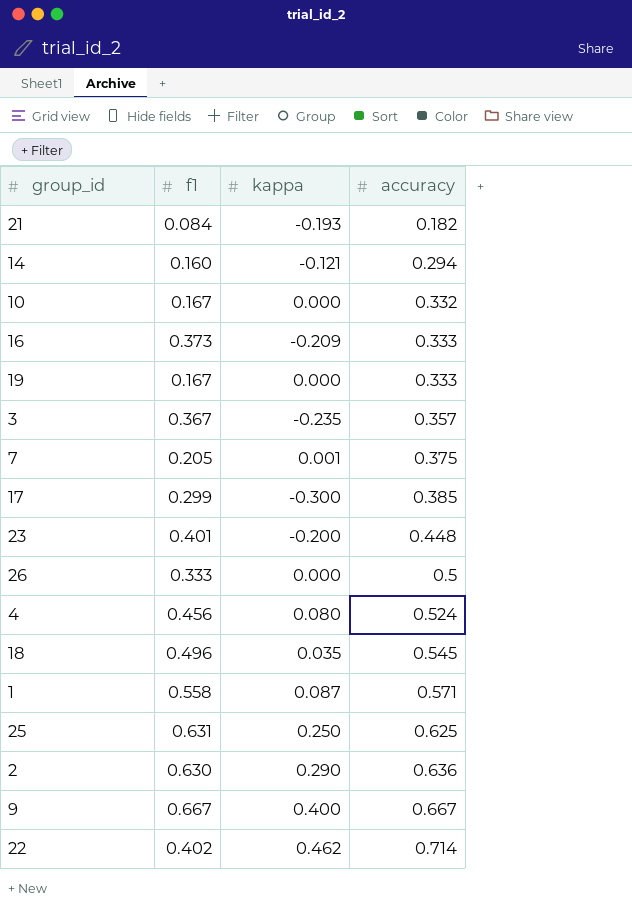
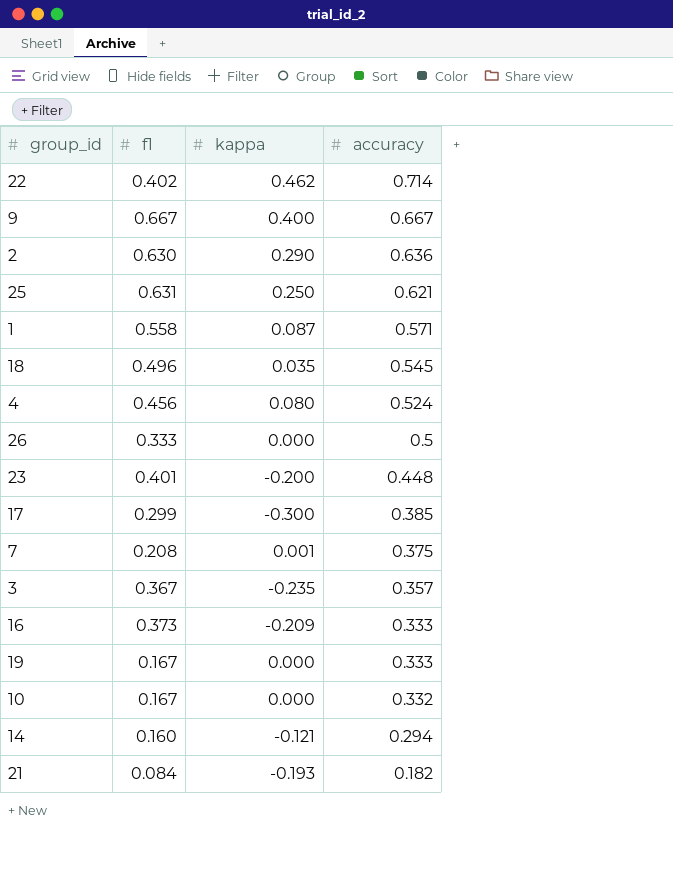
row order: accuracy ascending -> accuracy descending
25 | accuracy: 0.625 -> 0.621
7 | f1: 0.205 -> 0.208

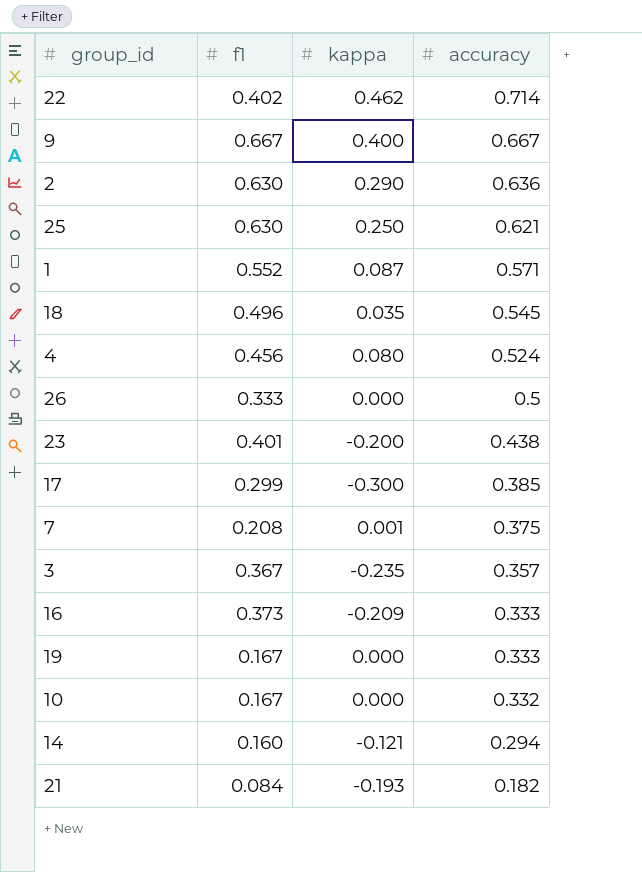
25 | f1: 0.631 -> 0.630
1 | f1: 0.558 -> 0.552
23 | accuracy: 0.448 -> 0.438

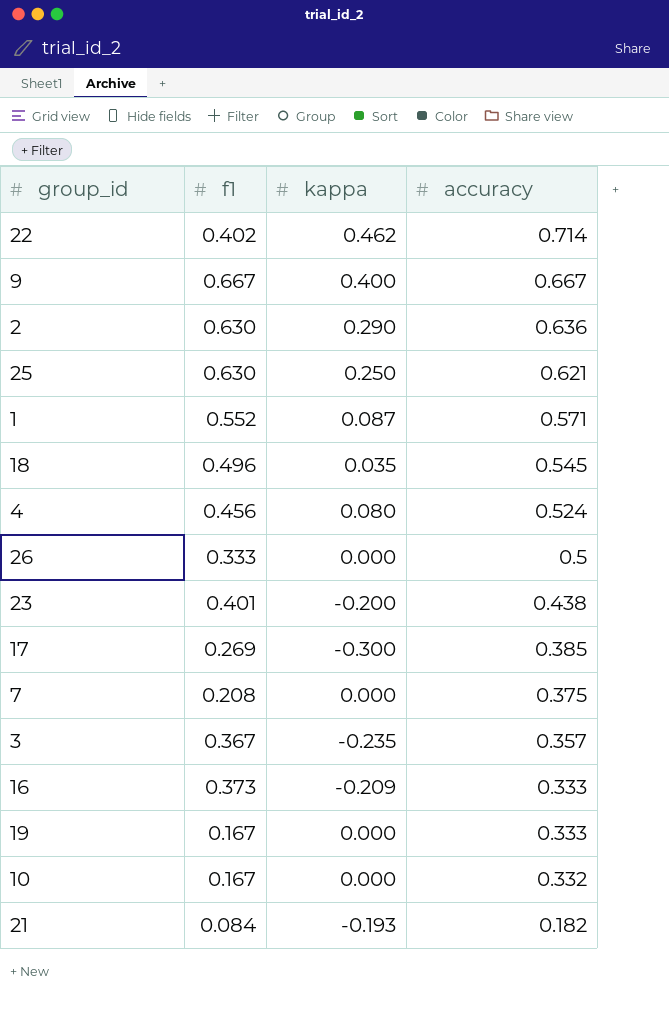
row 14: 0.160 | -0.121 | 0.294 -> none
17 | f1: 0.299 -> 0.269
7 | kappa: 0.001 -> 0.000

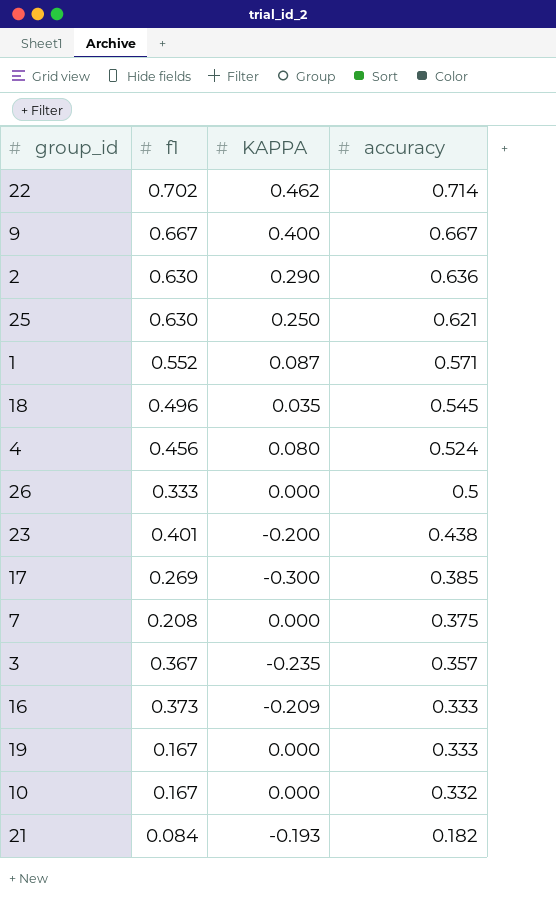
column name: kappa -> KAPPA
22 | f1: 0.402 -> 0.702

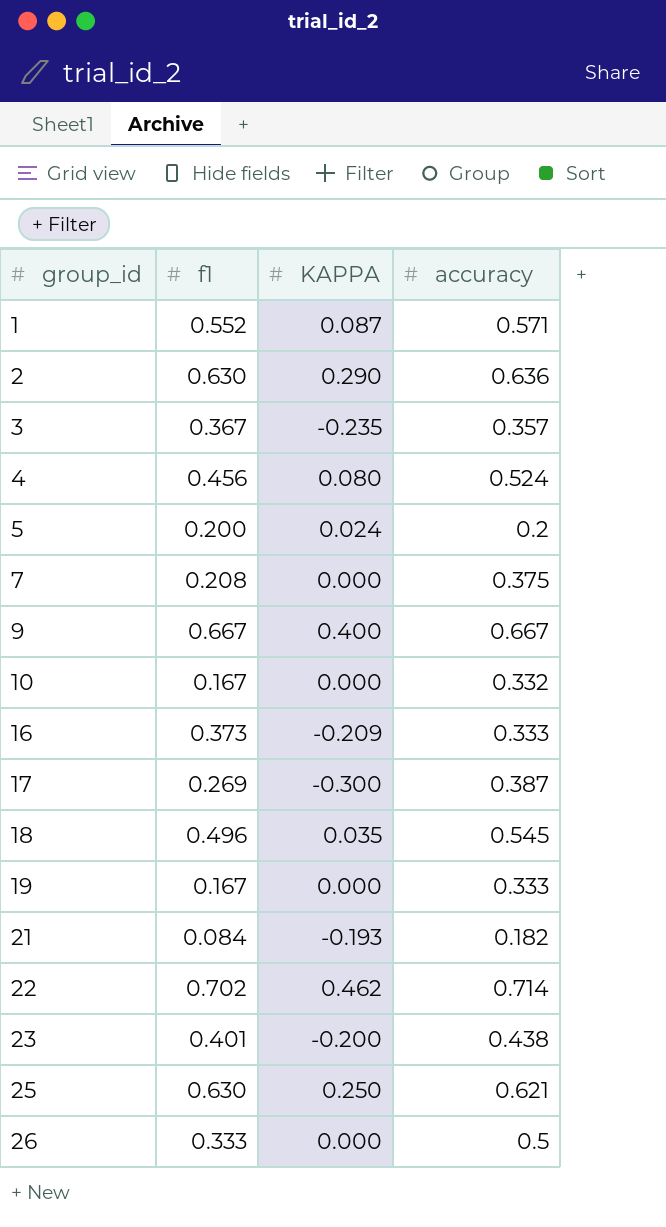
row order: accuracy descending -> group_id ascending
row 5: none -> 0.200 | 0.024 | 0.2
17 | accuracy: 0.385 -> 0.387

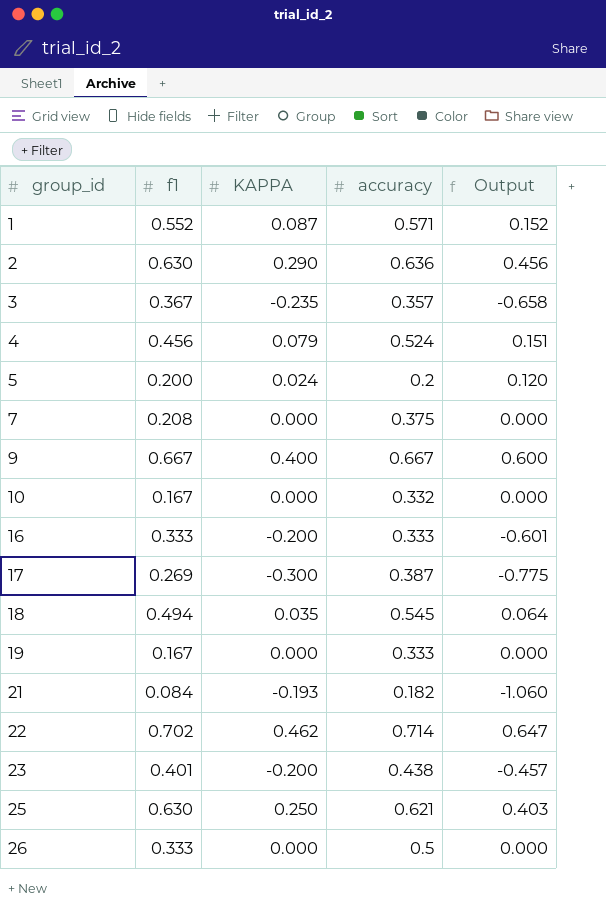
column Output | formula: none -> [KAPPA] / [accuracy]
4 | KAPPA: 0.080 -> 0.079
16 | f1: 0.373 -> 0.333
16 | KAPPA: -0.209 -> -0.200
18 | f1: 0.496 -> 0.494

